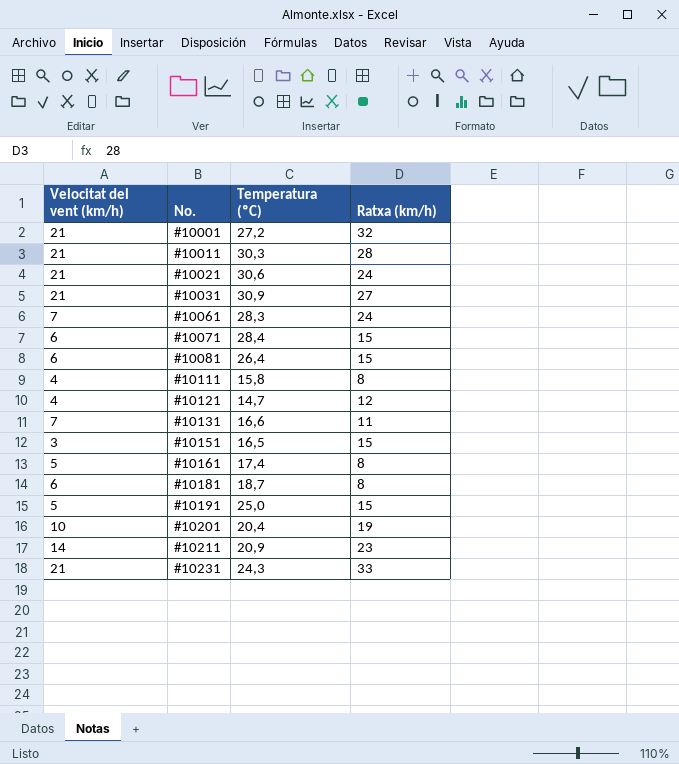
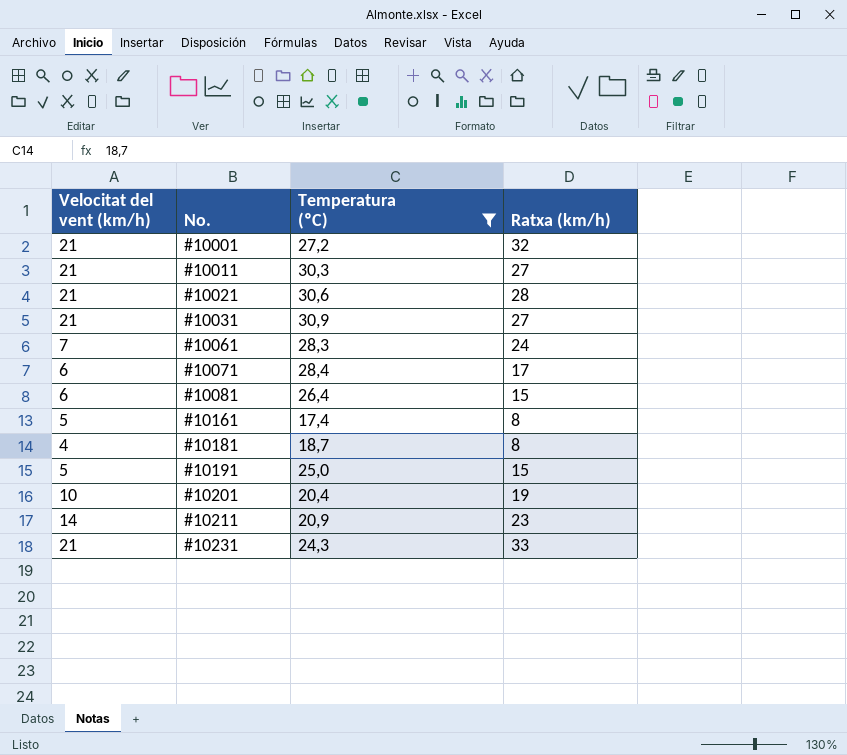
filter: none -> Temperatura (ºC) >= 17,4
#10011 | Ratxa (km/h): 28 -> 27
#10021 | Ratxa (km/h): 24 -> 28
#10071 | Ratxa (km/h): 15 -> 17
#10181 | Velocitat del vent (km/h): 6 -> 4

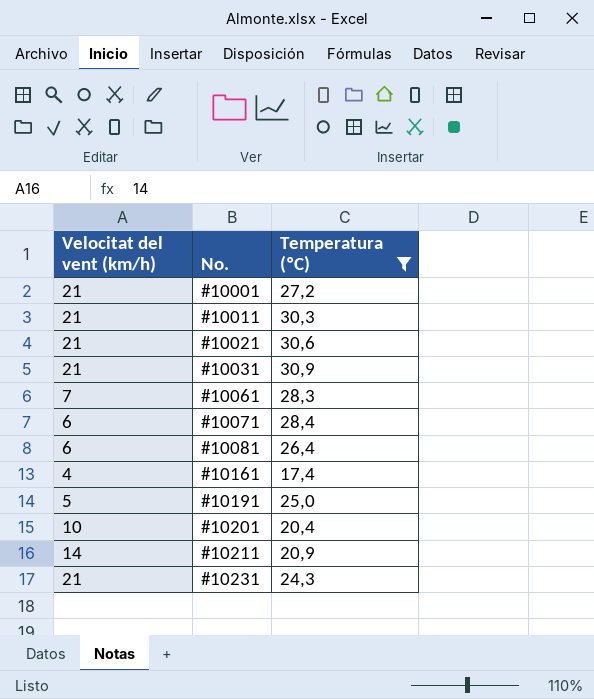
column Ratxa (km/h) | position: 4 -> none
row #10181: 4 | 18,7 | 8 -> none
#10161 | Velocitat del vent (km/h): 5 -> 4

